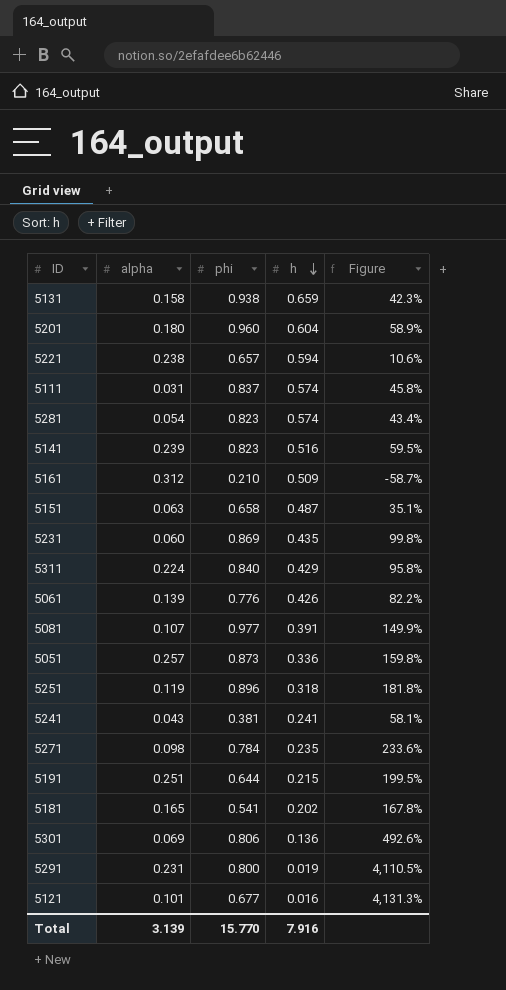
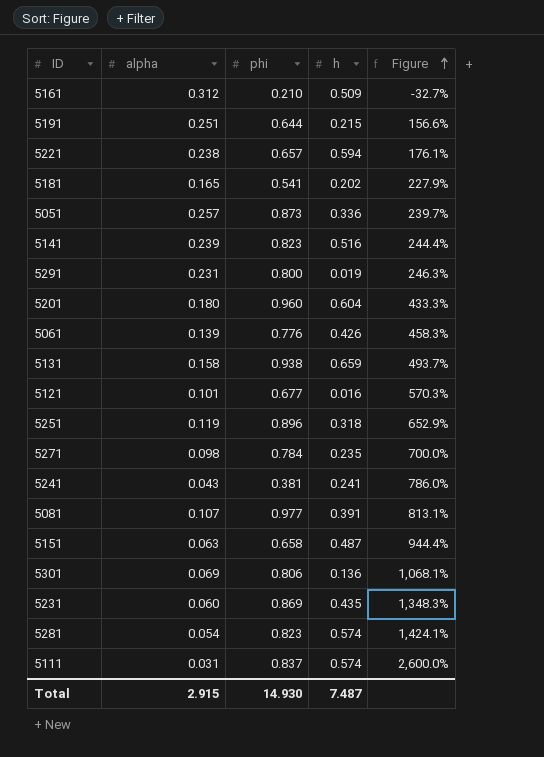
row order: h descending -> Figure ascending
column Figure | formula: ([phi] - [h]) / [h] -> ([phi] - [alpha]) / [alpha]
row 5311: 0.224 | 0.840 | 0.429 | 95.8% -> none
Total | alpha: 3.139 -> 2.915
Total | phi: 15.770 -> 14.930
Total | h: 7.916 -> 7.487

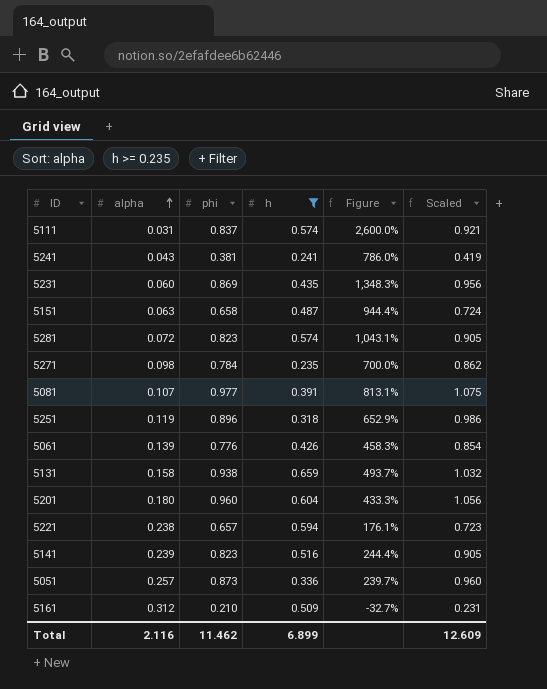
filter: none -> h >= 0.235
row order: Figure ascending -> alpha ascending
column Scaled | formula: none -> [phi] * 1.1
5281 | alpha: 0.054 -> 0.072
5281 | Figure: 1,424.1% -> 1,043.1%
Total | alpha: 2.915 -> 2.116
Total | phi: 14.930 -> 11.462
Total | h: 7.487 -> 6.899

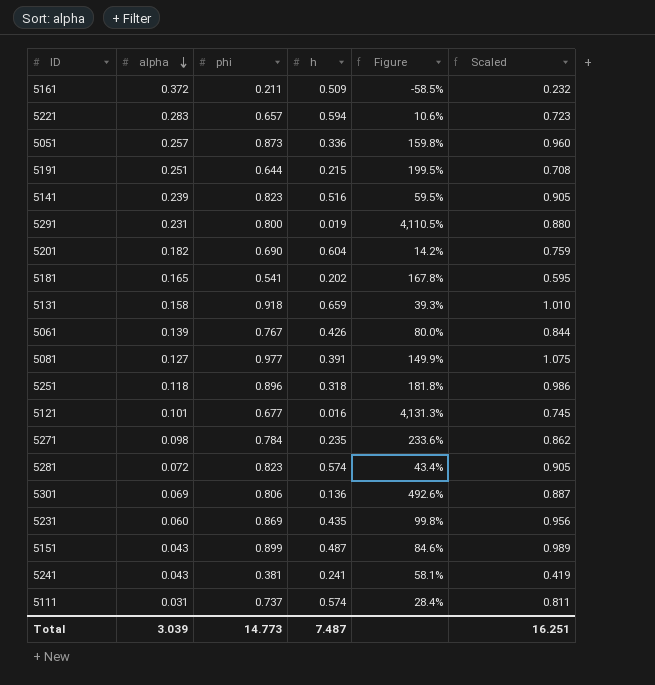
filter: h >= 0.235 -> none
row order: alpha ascending -> alpha descending
column Figure | formula: ([phi] - [alpha]) / [alpha] -> ([phi] - [h]) / [h]
5161 | alpha: 0.312 -> 0.372
5161 | phi: 0.210 -> 0.211
5161 | Scaled: 0.231 -> 0.232
5221 | alpha: 0.238 -> 0.283
5201 | alpha: 0.180 -> 0.182
5201 | phi: 0.960 -> 0.690
5201 | Scaled: 1.056 -> 0.759
5131 | phi: 0.938 -> 0.918
5131 | Scaled: 1.032 -> 1.010
5061 | phi: 0.776 -> 0.767
5061 | Scaled: 0.854 -> 0.844
5081 | alpha: 0.107 -> 0.127
5251 | alpha: 0.119 -> 0.118
5151 | alpha: 0.063 -> 0.043
5151 | phi: 0.658 -> 0.899
5151 | Scaled: 0.724 -> 0.989
5111 | phi: 0.837 -> 0.737
5111 | Scaled: 0.921 -> 0.811
Total | alpha: 2.116 -> 3.039
Total | phi: 11.462 -> 14.773
Total | h: 6.899 -> 7.487
Total | Scaled: 12.609 -> 16.251

